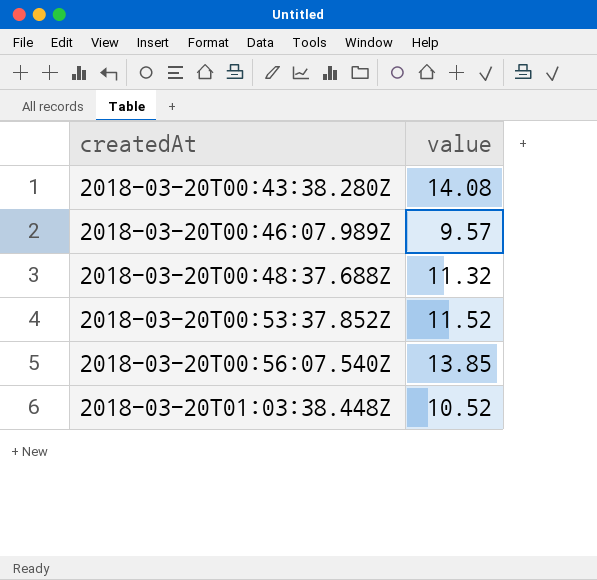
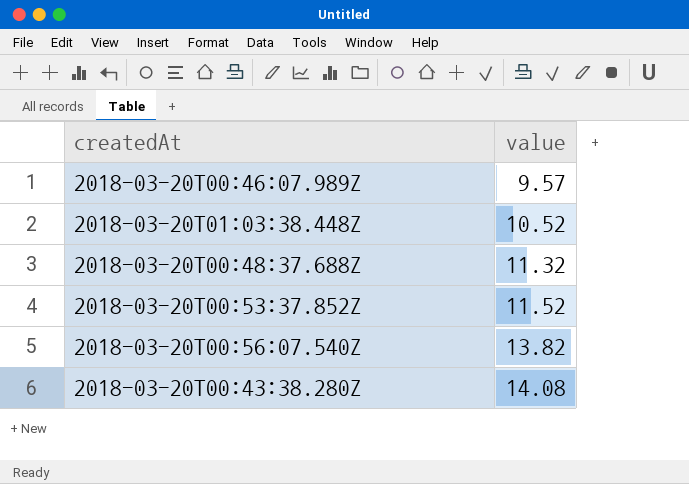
row order: createdAt ascending -> value ascending
2018-03-20T00:56:07.540Z | value: 13.85 -> 13.82

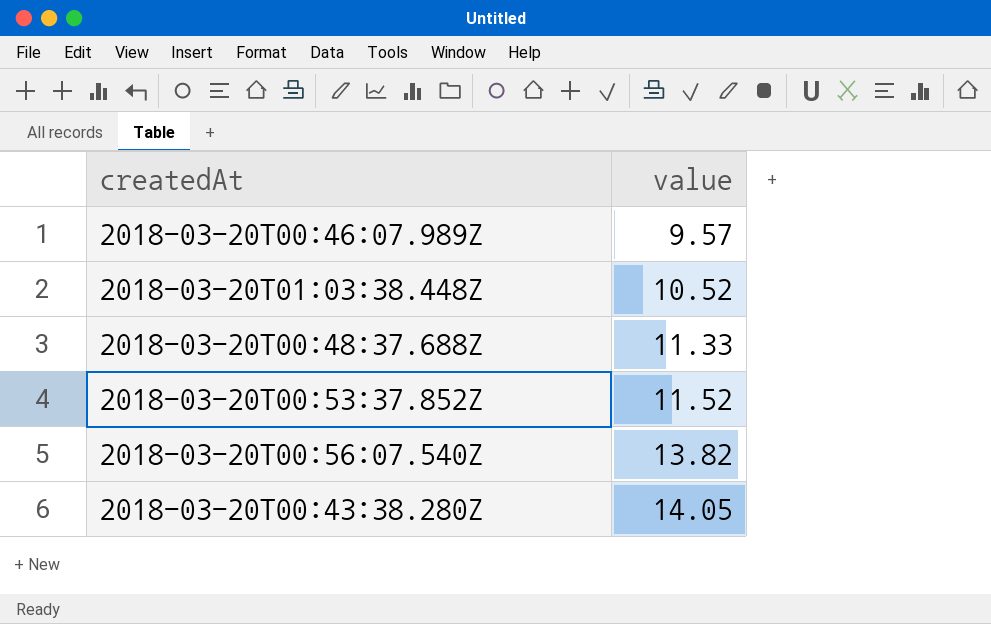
2018-03-20T00:48:37.688Z | value: 11.32 -> 11.33
2018-03-20T00:43:38.280Z | value: 14.08 -> 14.05

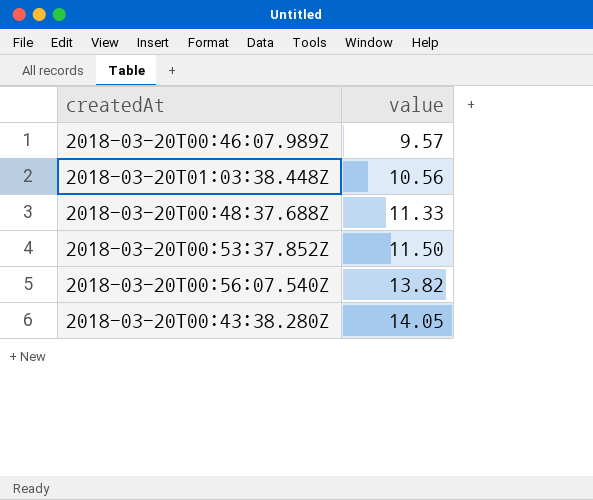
2018-03-20T01:03:38.448Z | value: 10.52 -> 10.56
2018-03-20T00:53:37.852Z | value: 11.52 -> 11.50

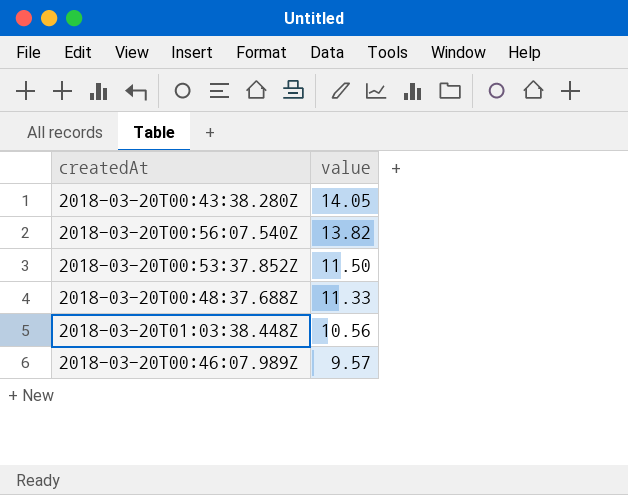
row order: value ascending -> value descending

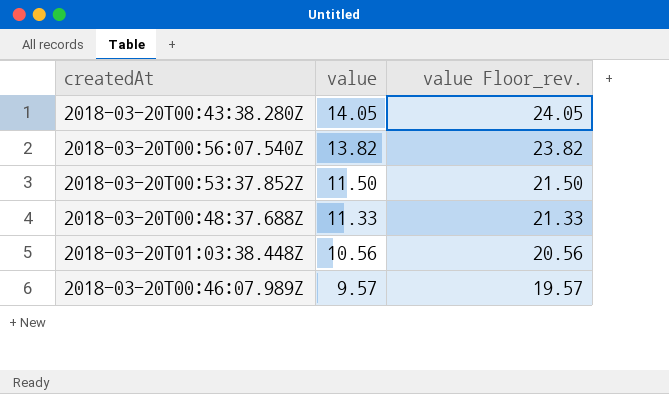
column value Floor_rev. | formula: none -> [value] + 10

